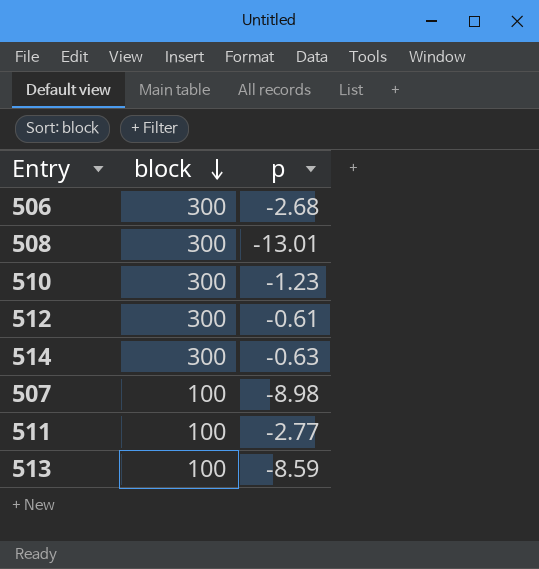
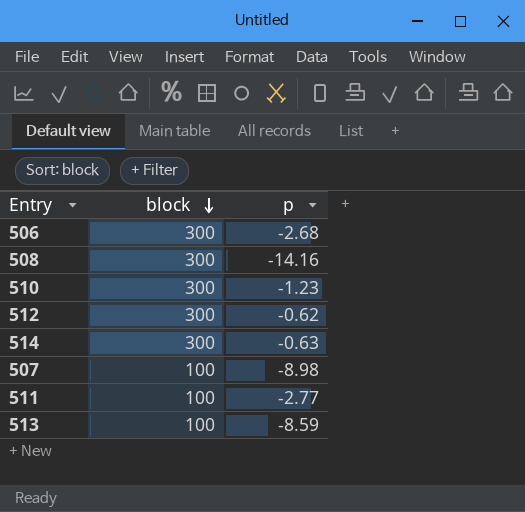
508 | p: -13.01 -> -14.16
512 | p: -0.61 -> -0.62

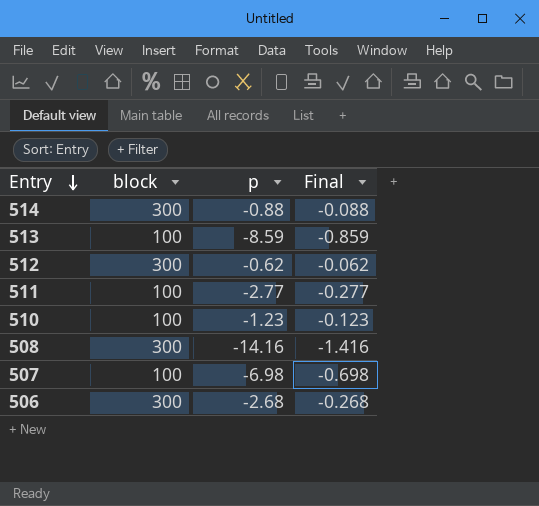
row order: block descending -> Entry descending
column Final | formula: none -> [p] * 0.1
514 | p: -0.63 -> -0.88
510 | block: 300 -> 100
507 | p: -8.98 -> -6.98

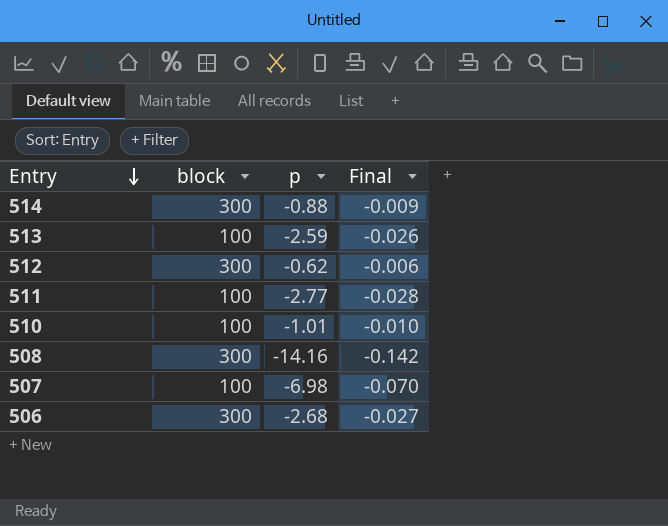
column Final | formula: [p] * 0.1 -> [p] * 0.01
513 | p: -8.59 -> -2.59
510 | p: -1.23 -> -1.01

